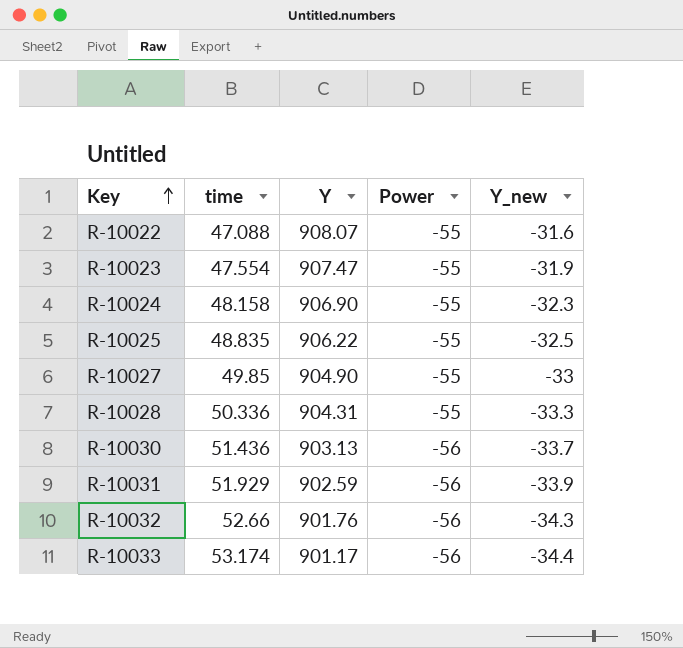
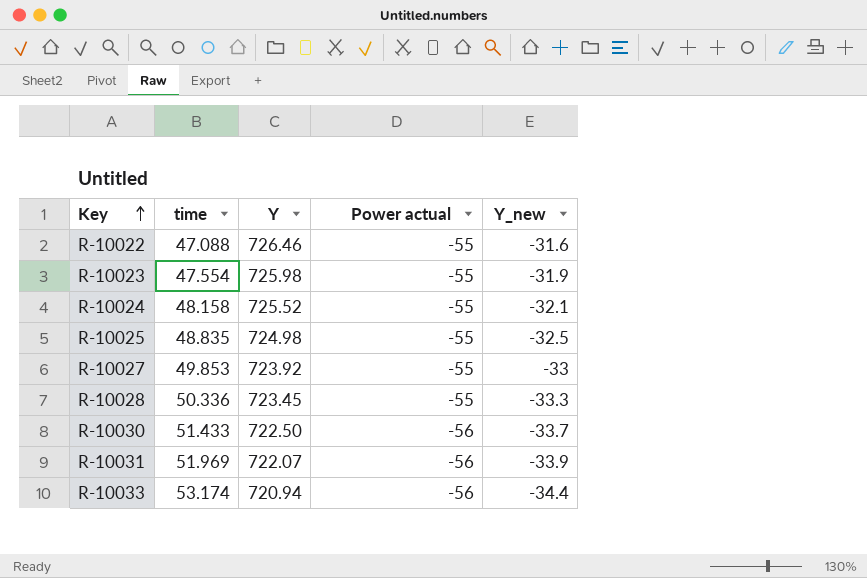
column name: Power -> Power actual
row R-10032: 52.66 | 901.76 | -56 | -34.3 -> none
R-10022 | Y: 908.07 -> 726.46
R-10023 | Y: 907.47 -> 725.98
R-10024 | Y: 906.90 -> 725.52
R-10024 | Y_new: -32.3 -> -32.1
R-10025 | Y: 906.22 -> 724.98
R-10027 | time: 49.85 -> 49.853
R-10027 | Y: 904.90 -> 723.92
R-10028 | Y: 904.31 -> 723.45
R-10030 | time: 51.436 -> 51.433
R-10030 | Y: 903.13 -> 722.50
R-10031 | time: 51.929 -> 51.969
R-10031 | Y: 902.59 -> 722.07
R-10033 | Y: 901.17 -> 720.94

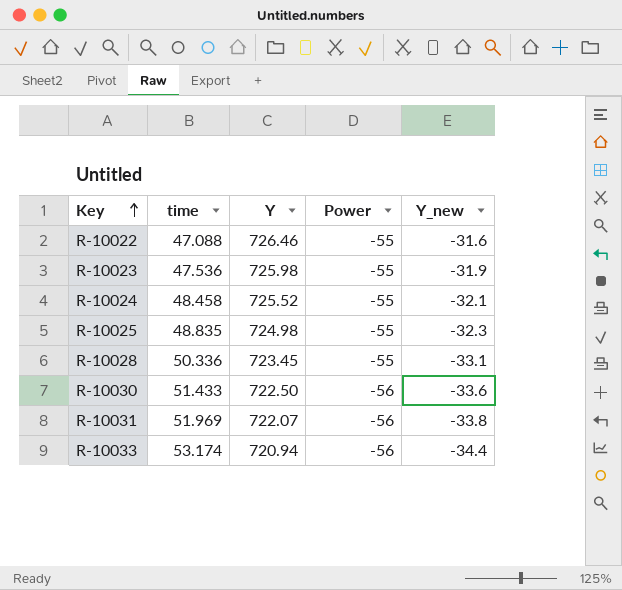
column name: Power actual -> Power
row R-10027: 49.853 | 723.92 | -55 | -33 -> none
R-10023 | time: 47.554 -> 47.536
R-10024 | time: 48.158 -> 48.458
R-10025 | Y_new: -32.5 -> -32.3
R-10028 | Y_new: -33.3 -> -33.1
R-10030 | Y_new: -33.7 -> -33.6
R-10031 | Y_new: -33.9 -> -33.8

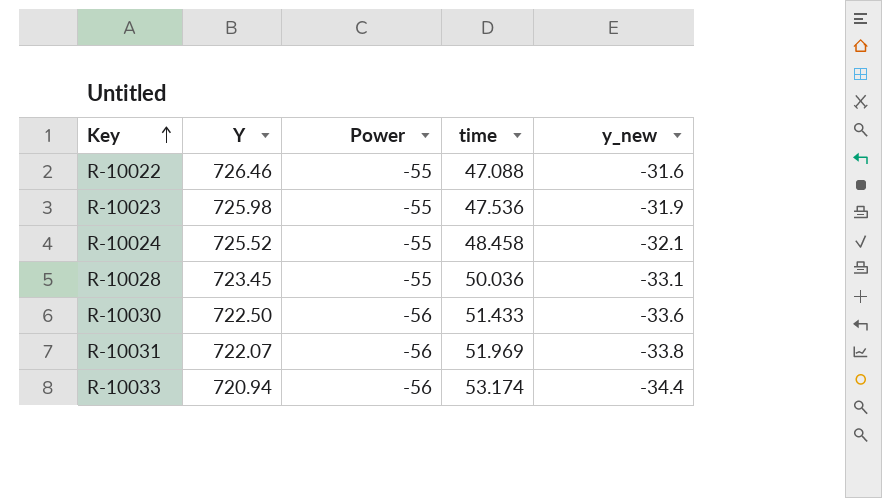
column time | position: 2 -> 4
column name: Y_new -> y_new
row R-10025: 48.835 | 724.98 | -55 | -32.3 -> none
R-10028 | time: 50.336 -> 50.036

